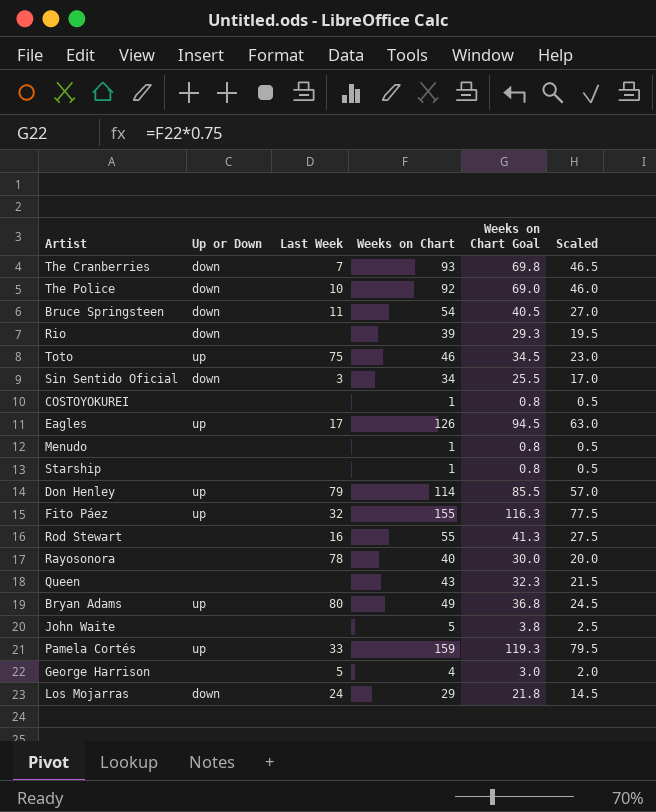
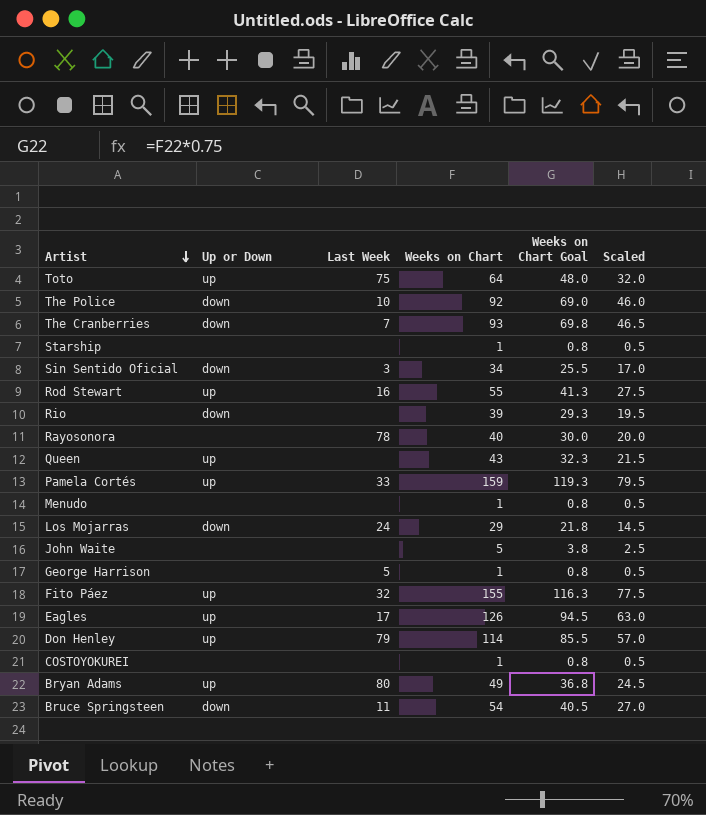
row order: none -> Artist descending
Toto | Weeks on Chart: 46 -> 64
Toto | Weeks on Chart Goal: 34.5 -> 48.0
Toto | Scaled: 23.0 -> 32.0
Rod Stewart | Up or Down: none -> up
Queen | Up or Down: none -> up
George Harrison | Weeks on Chart: 4 -> 1
George Harrison | Weeks on Chart Goal: 3.0 -> 0.8
George Harrison | Scaled: 2.0 -> 0.5

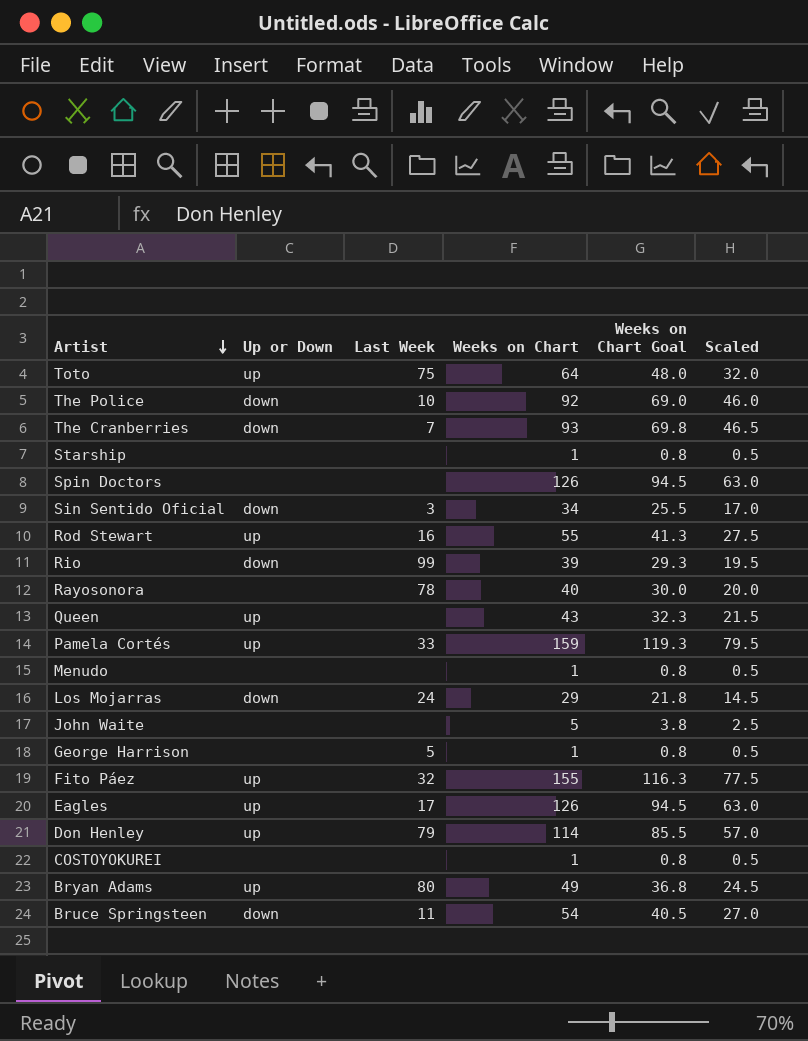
row Spin Doctors: none -> none | none | 126 | 94.5 | 63.0
Rio | Last Week: none -> 99

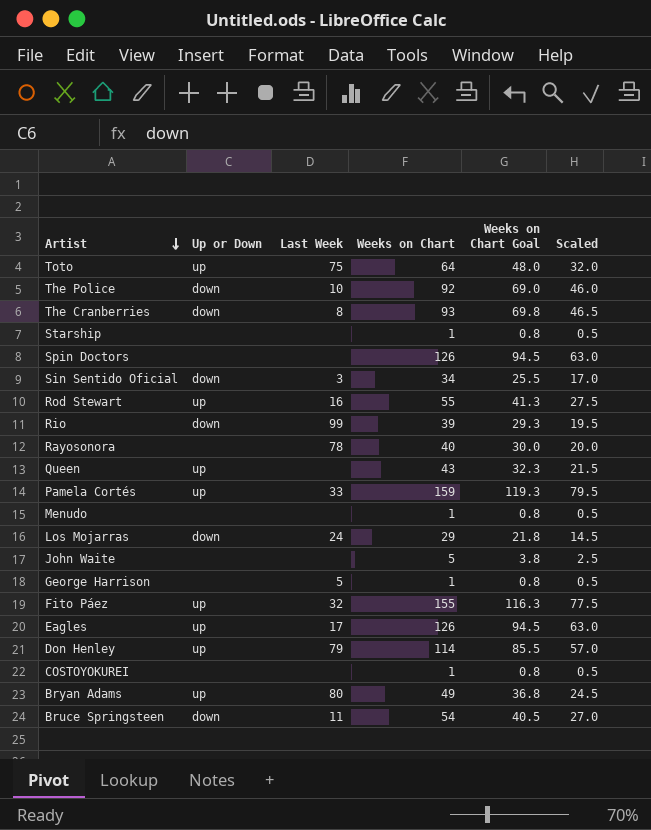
The Cranberries | Last Week: 7 -> 8

